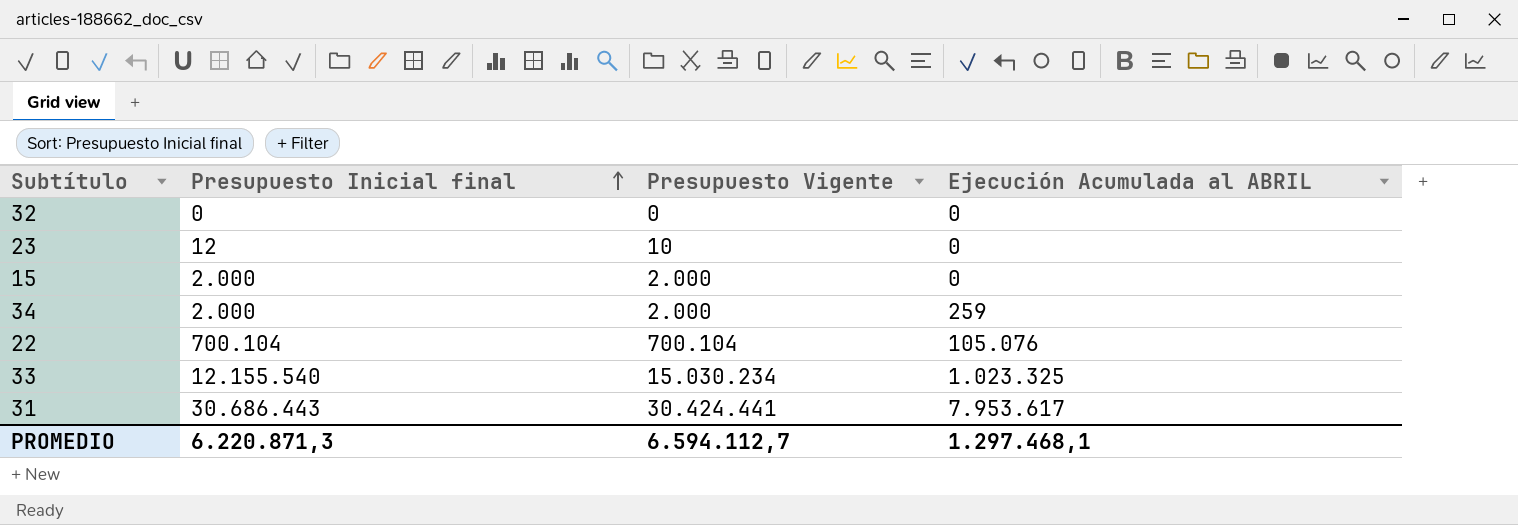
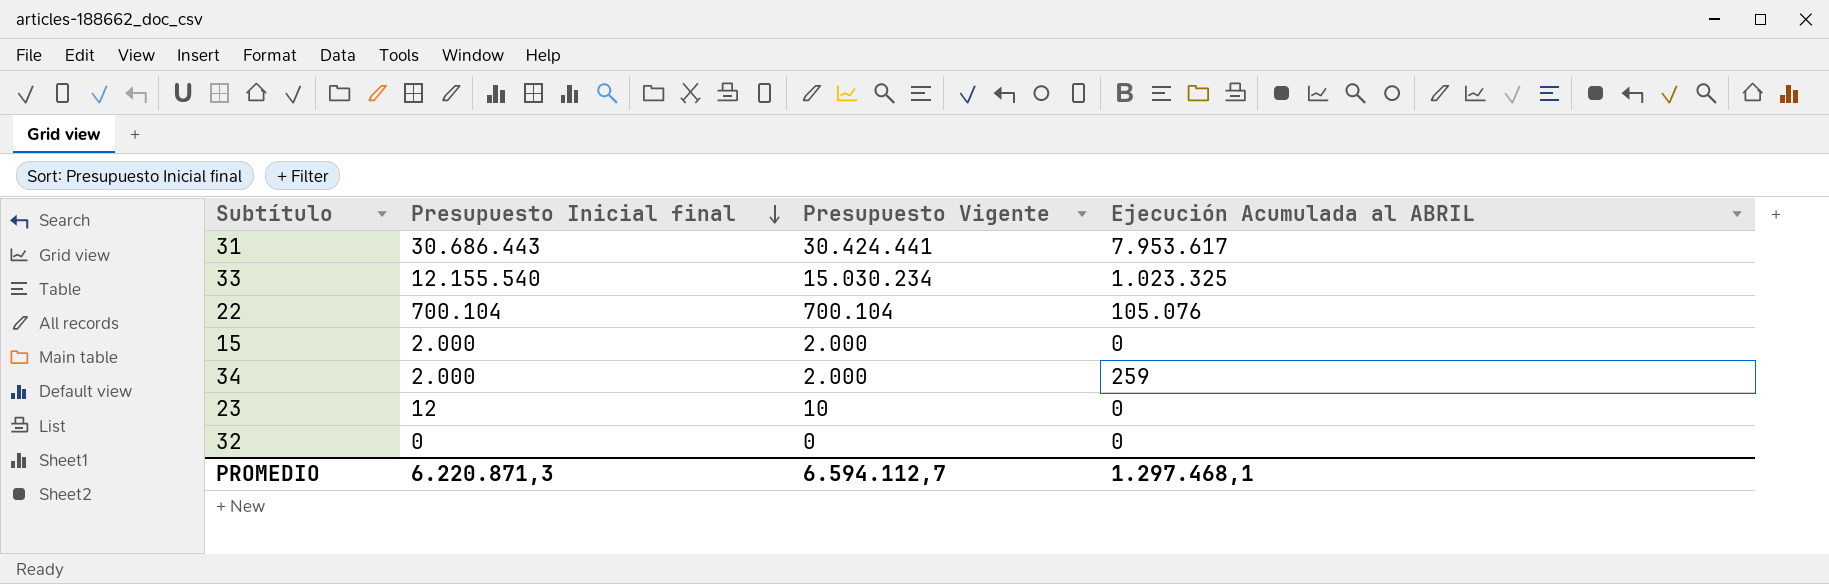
row order: Presupuesto Inicial final ascending -> Presupuesto Inicial final descending

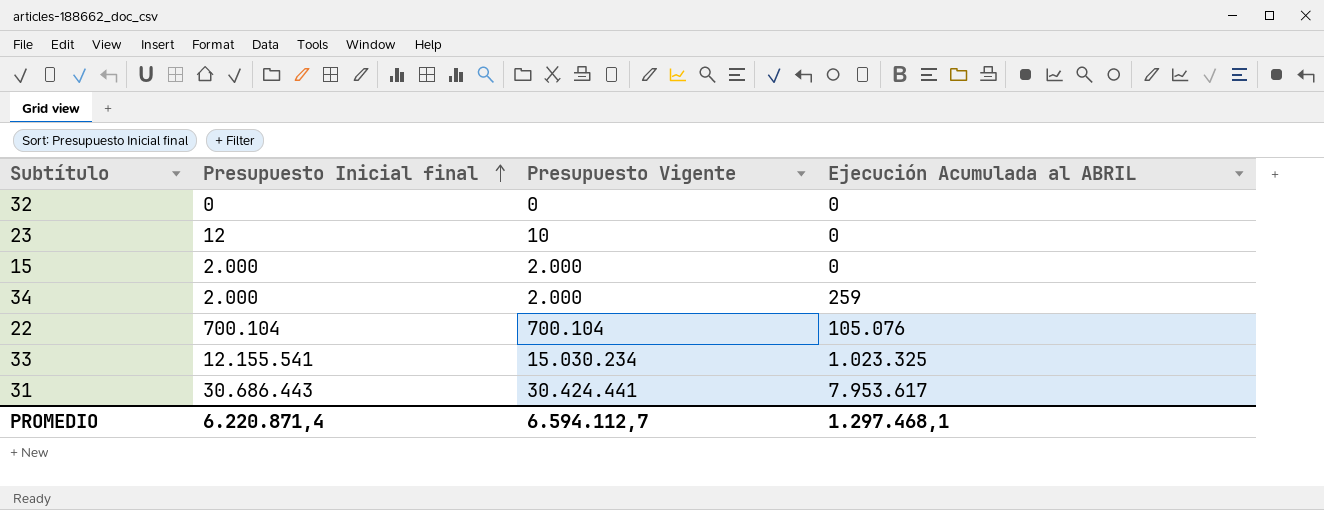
row order: Presupuesto Inicial final descending -> Presupuesto Inicial final ascending
33 | Presupuesto Inicial final: 12.155.540 -> 12.155.541
PROMEDIO | Presupuesto Inicial final: 6.220.871,3 -> 6.220.871,4

